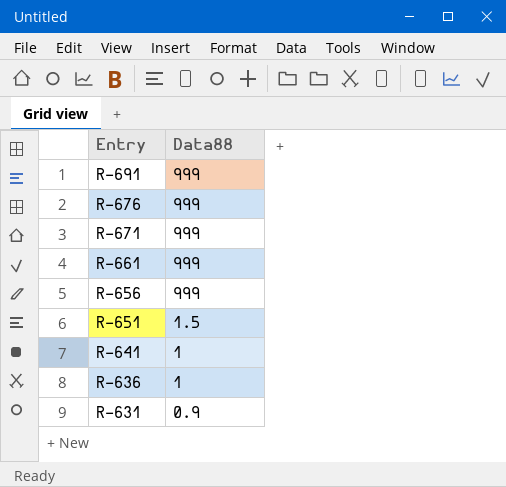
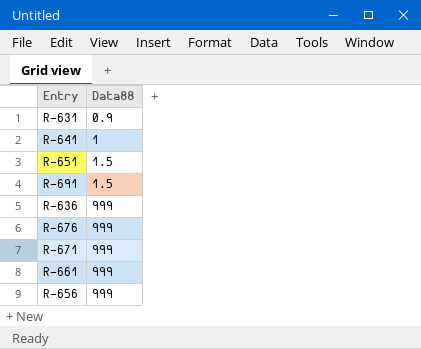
row order: Entry descending -> Data88 ascending
R-691 | Data88: 999 -> 1.5
R-636 | Data88: 1 -> 999

